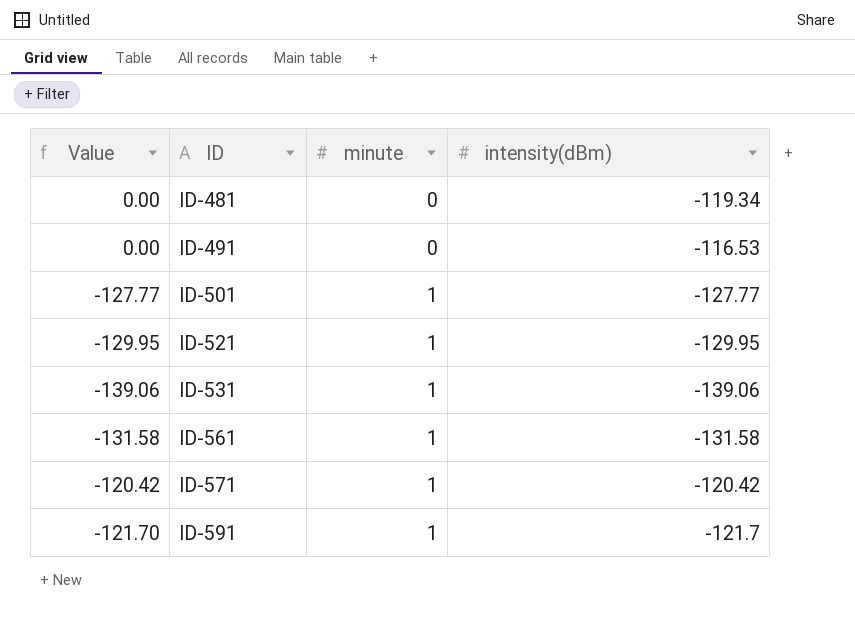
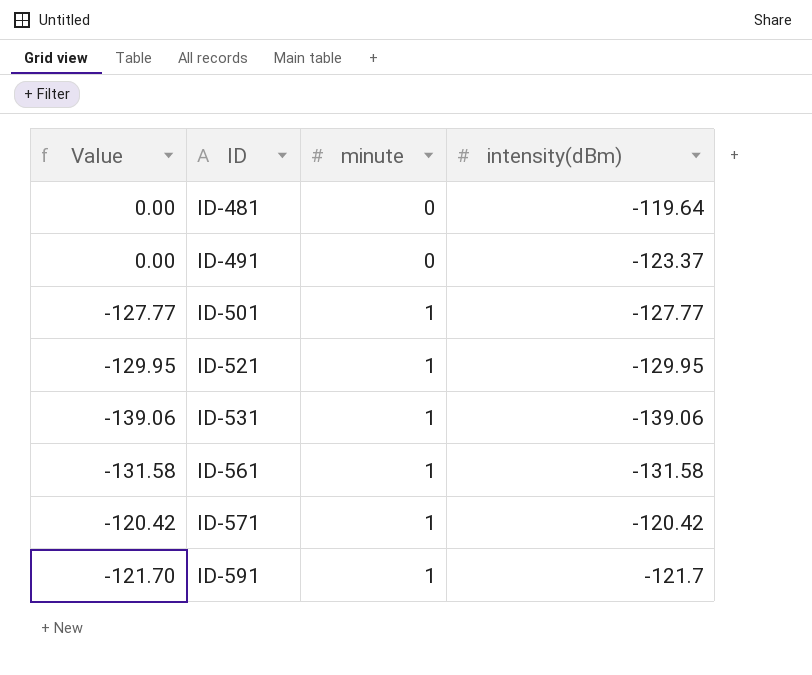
ID-481 | intensity(dBm): -119.34 -> -119.64
ID-491 | intensity(dBm): -116.53 -> -123.37

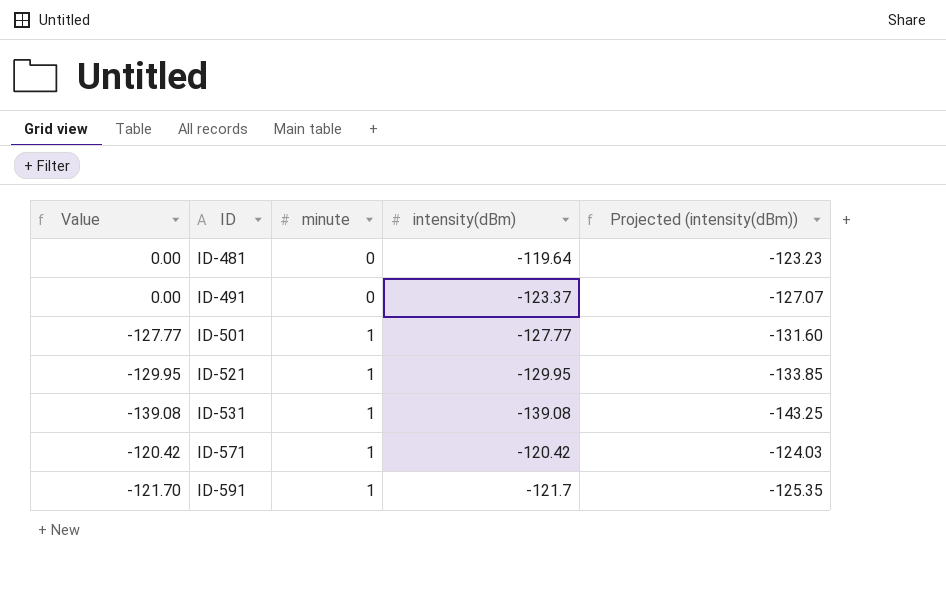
column Projected (intensity(dBm)) | formula: none -> [intensity(dBm)] * 1.03
row ID-561: -131.58 | 1 | -131.58 -> none
ID-531 | Value: -139.06 -> -139.08
ID-531 | intensity(dBm): -139.06 -> -139.08

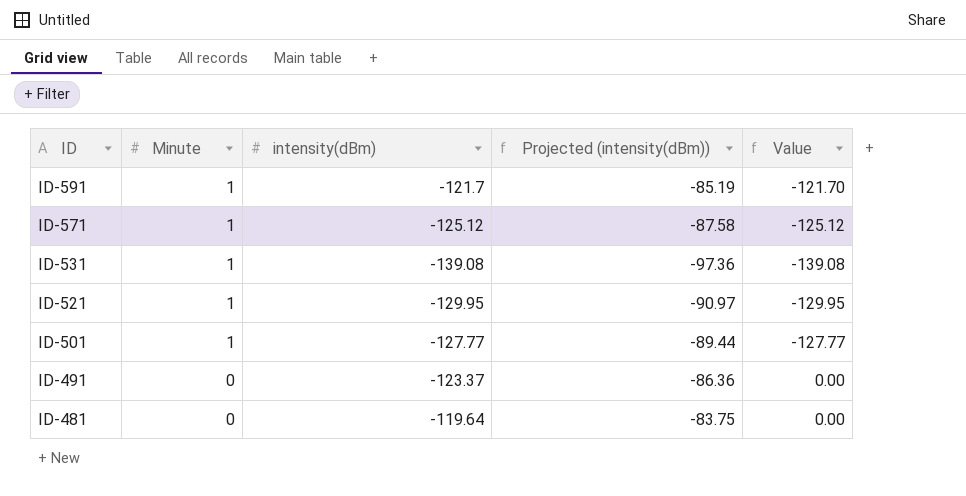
row order: ID ascending -> ID descending
column name: minute -> Minute
column Projected (intensity(dBm)) | formula: [intensity(dBm)] * 1.03 -> [intensity(dBm)] * 0.7
column Value | position: 1 -> 5
ID-571 | intensity(dBm): -120.42 -> -125.12
ID-571 | Value: -120.42 -> -125.12

